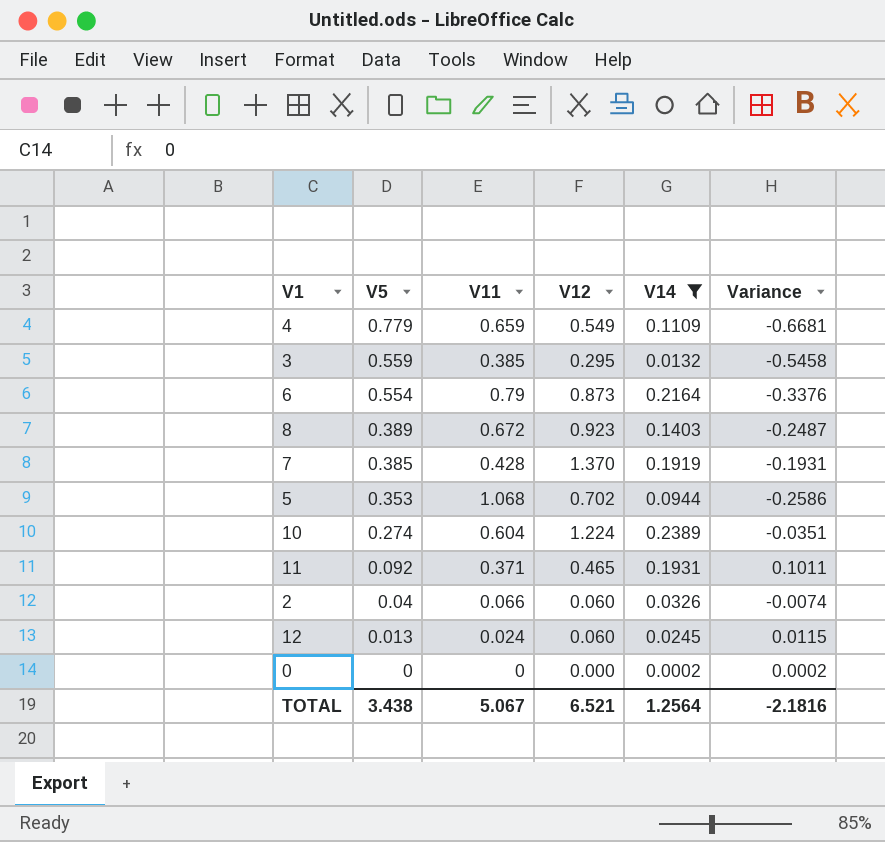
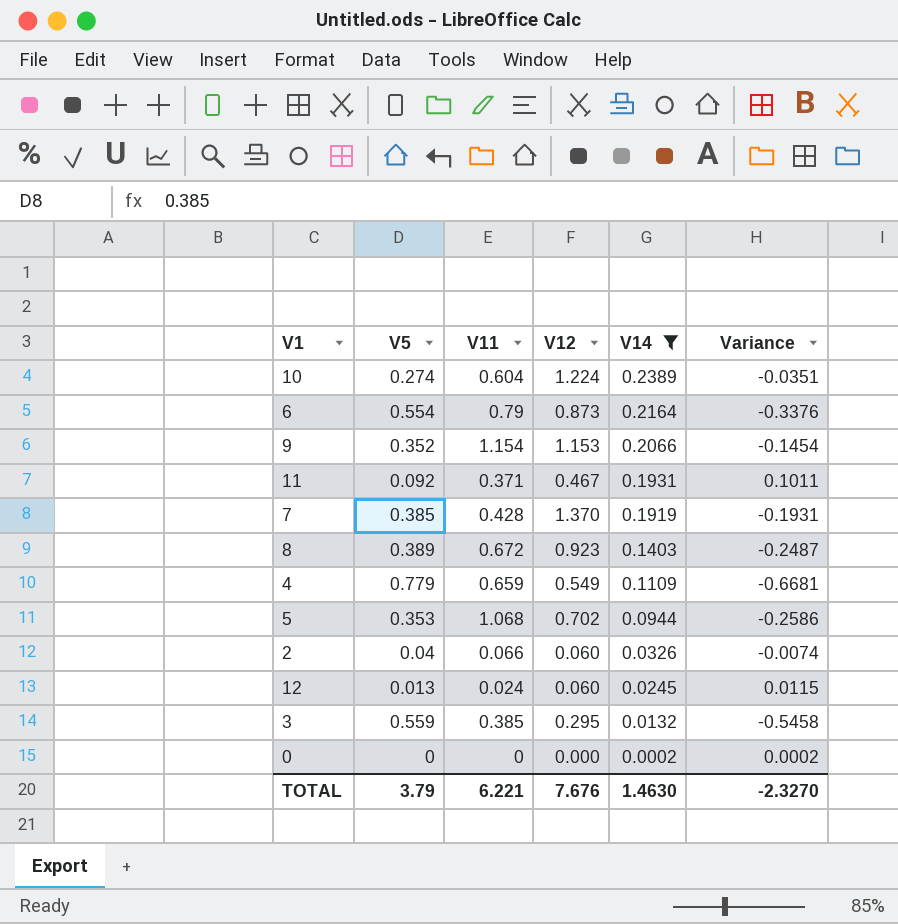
row order: V5 descending -> V14 descending
row 9: none -> 0.352 | 1.154 | 1.153 | 0.2066 | -0.1454
11 | V12: 0.465 -> 0.467
TOTAL | V5: 3.438 -> 3.79
TOTAL | V11: 5.067 -> 6.221
TOTAL | V12: 6.521 -> 7.676
TOTAL | V14: 1.2564 -> 1.4630
TOTAL | Variance: -2.1816 -> -2.3270

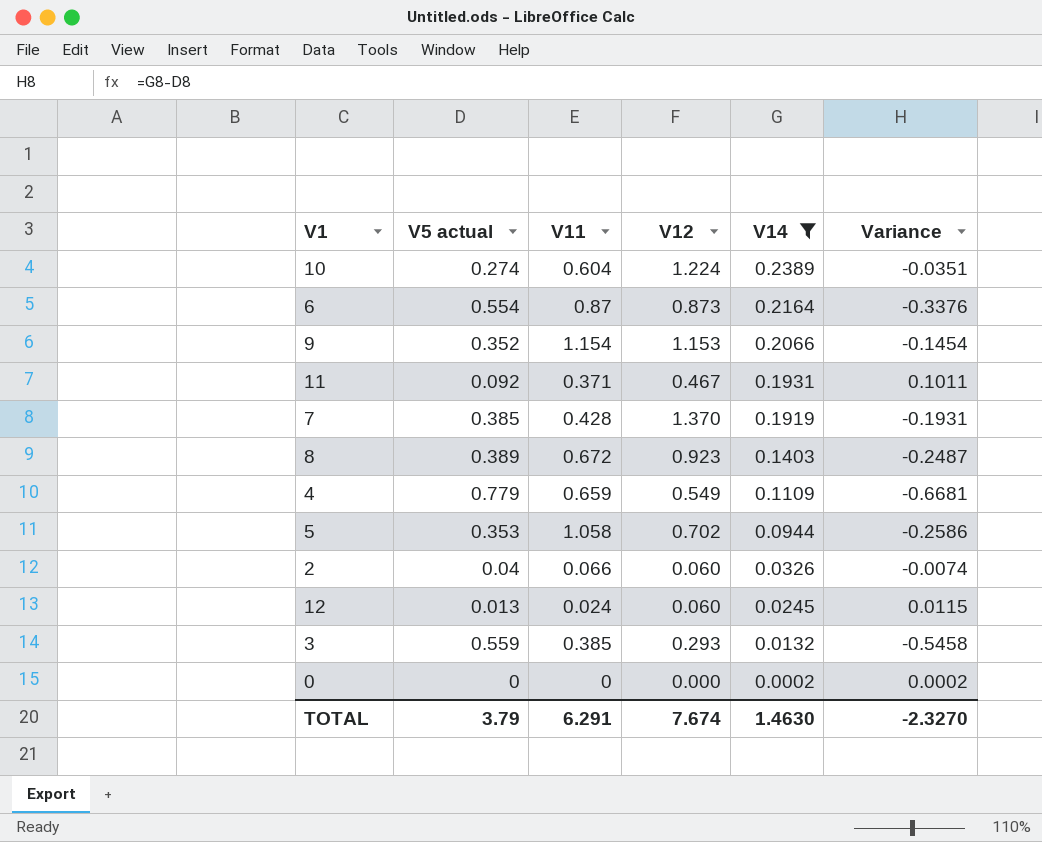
column name: V5 -> V5 actual
6 | V11: 0.79 -> 0.87
5 | V11: 1.068 -> 1.058
3 | V12: 0.295 -> 0.293
TOTAL | V11: 6.221 -> 6.291
TOTAL | V12: 7.676 -> 7.674

